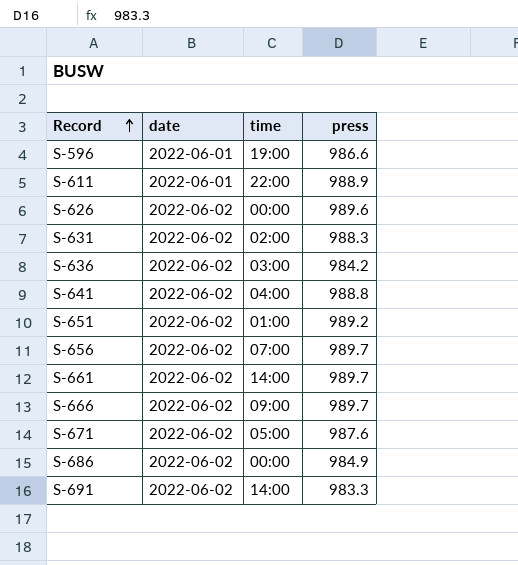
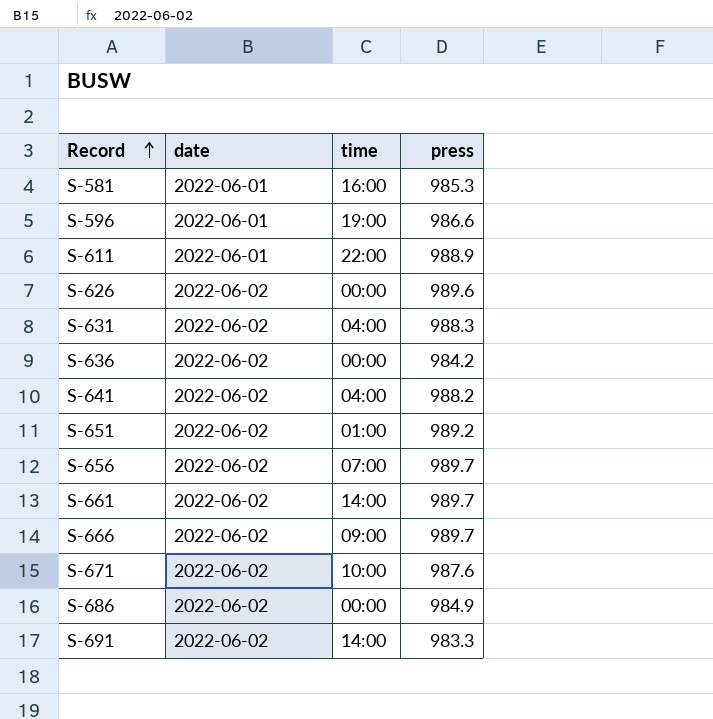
row S-581: none -> 2022-06-01 | 16:00 | 985.3
S-631 | time: 02:00 -> 04:00
S-636 | time: 03:00 -> 00:00
S-641 | press: 988.8 -> 988.2
S-671 | time: 05:00 -> 10:00

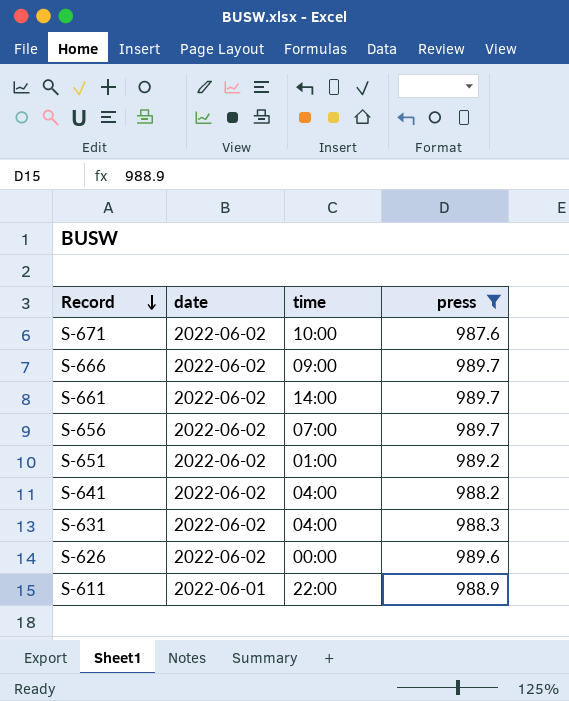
filter: none -> press >= 987.6
row order: Record ascending -> Record descending

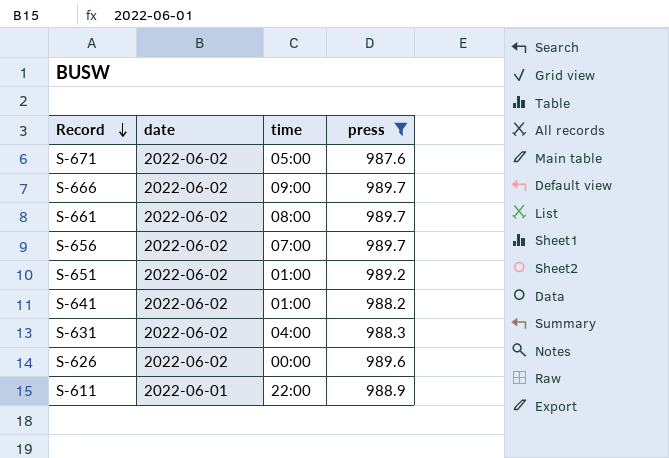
S-671 | time: 10:00 -> 05:00
S-661 | time: 14:00 -> 08:00
S-641 | time: 04:00 -> 01:00

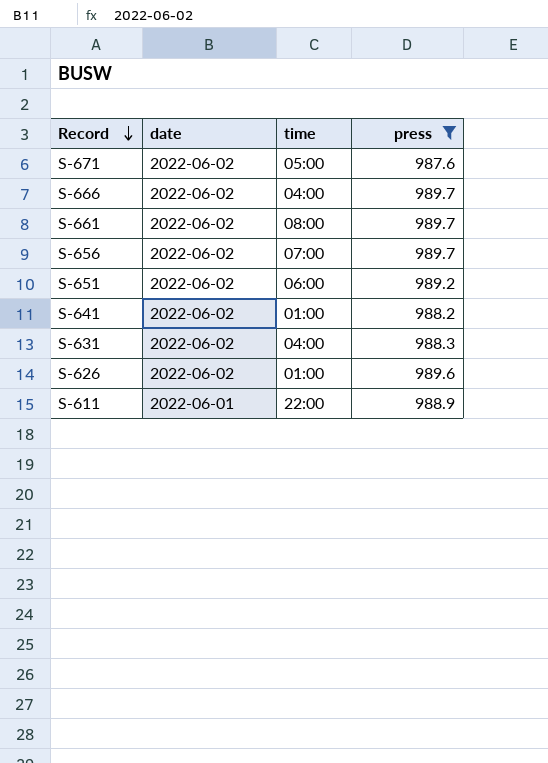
S-666 | time: 09:00 -> 04:00
S-651 | time: 01:00 -> 06:00
S-626 | time: 00:00 -> 01:00

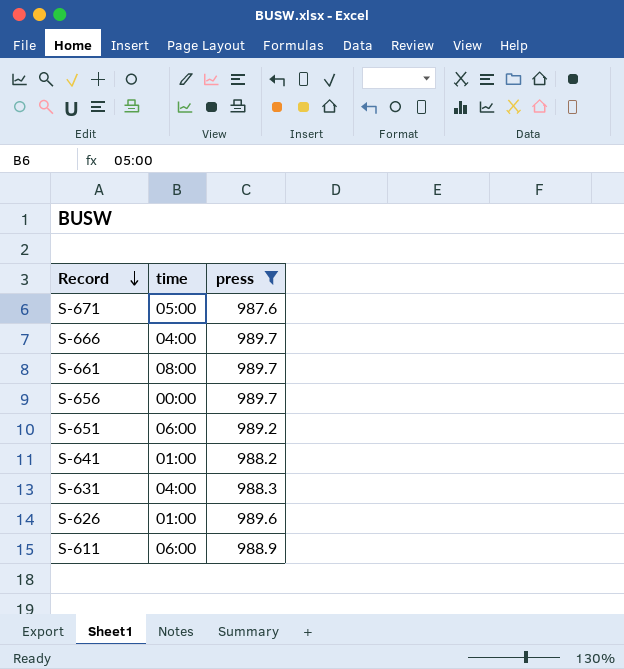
column date | position: 2 -> none
S-656 | time: 07:00 -> 00:00
S-611 | time: 22:00 -> 06:00

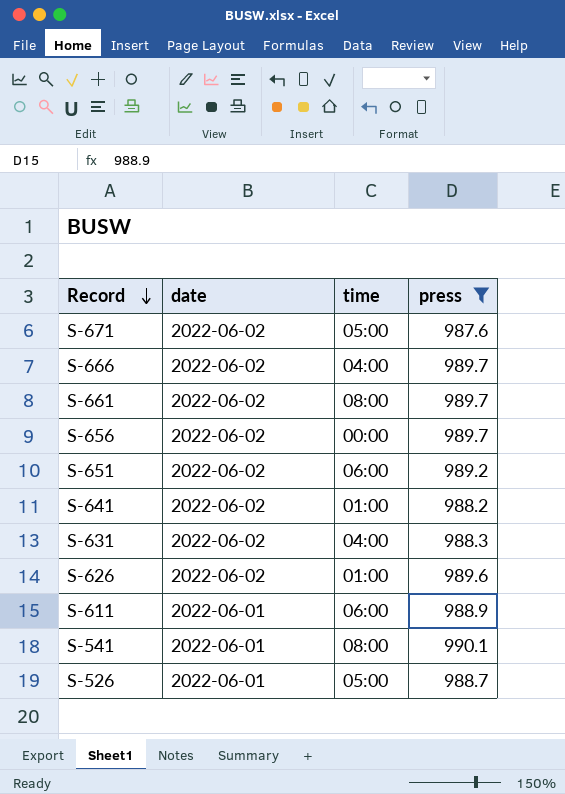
column date | position: none -> 2
row S-541: none -> 2022-06-01 | 08:00 | 990.1
row S-526: none -> 2022-06-01 | 05:00 | 988.7

